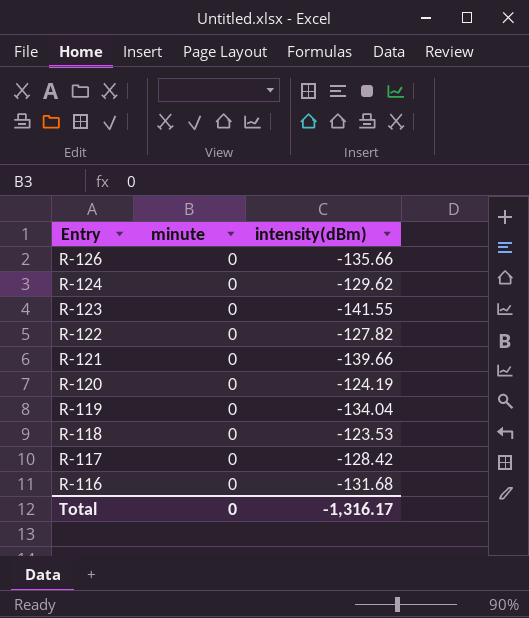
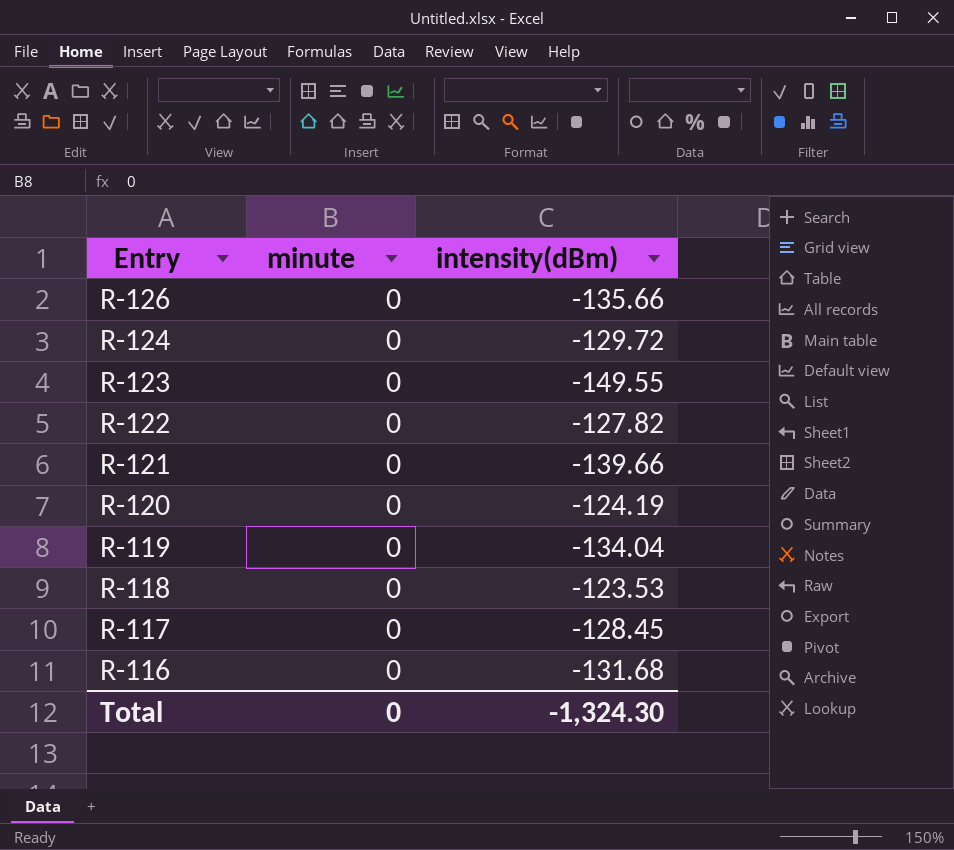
R-124 | intensity(dBm): -129.62 -> -129.72
R-123 | intensity(dBm): -141.55 -> -149.55
R-117 | intensity(dBm): -128.42 -> -128.45
Total | intensity(dBm): -1,316.17 -> -1,324.30

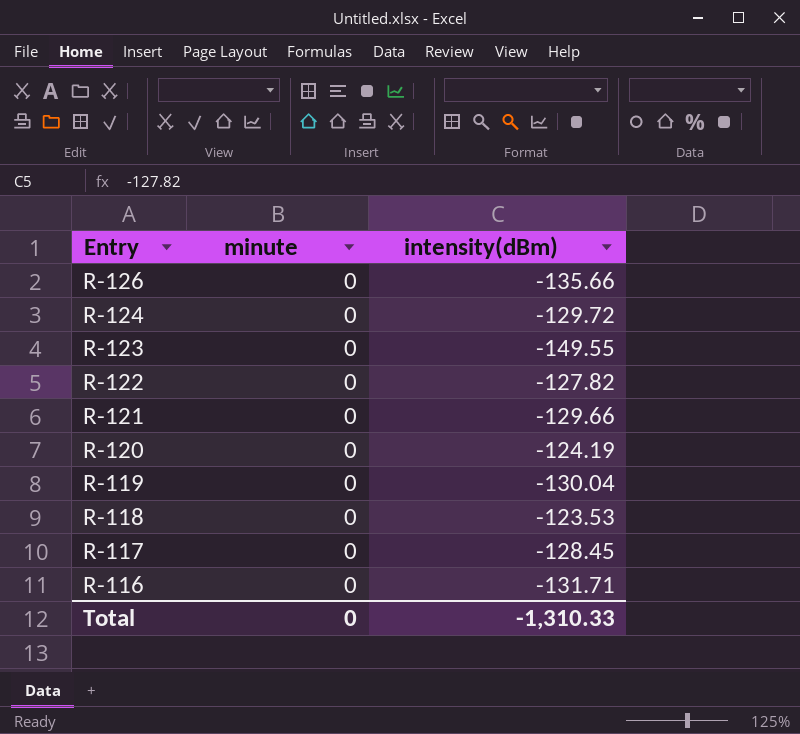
R-121 | intensity(dBm): -139.66 -> -129.66
R-119 | intensity(dBm): -134.04 -> -130.04
R-116 | intensity(dBm): -131.68 -> -131.71
Total | intensity(dBm): -1,324.30 -> -1,310.33

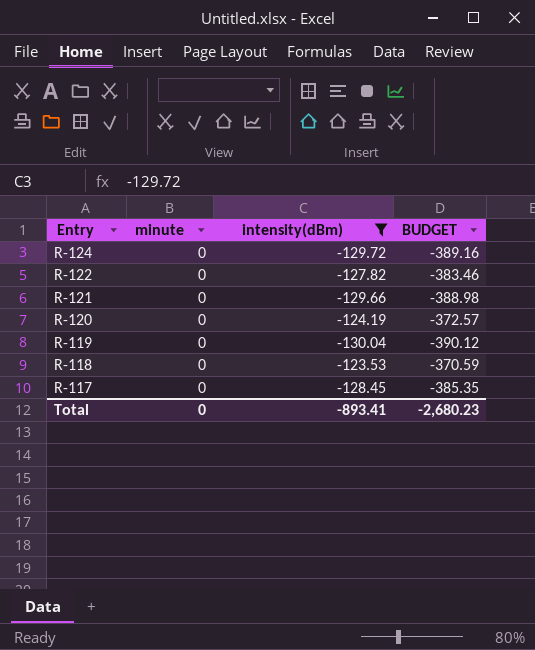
filter: none -> intensity(dBm) >= -130.04
column BUDGET | formula: none -> [intensity(dBm)] * 3
Total | intensity(dBm): -1,310.33 -> -893.41

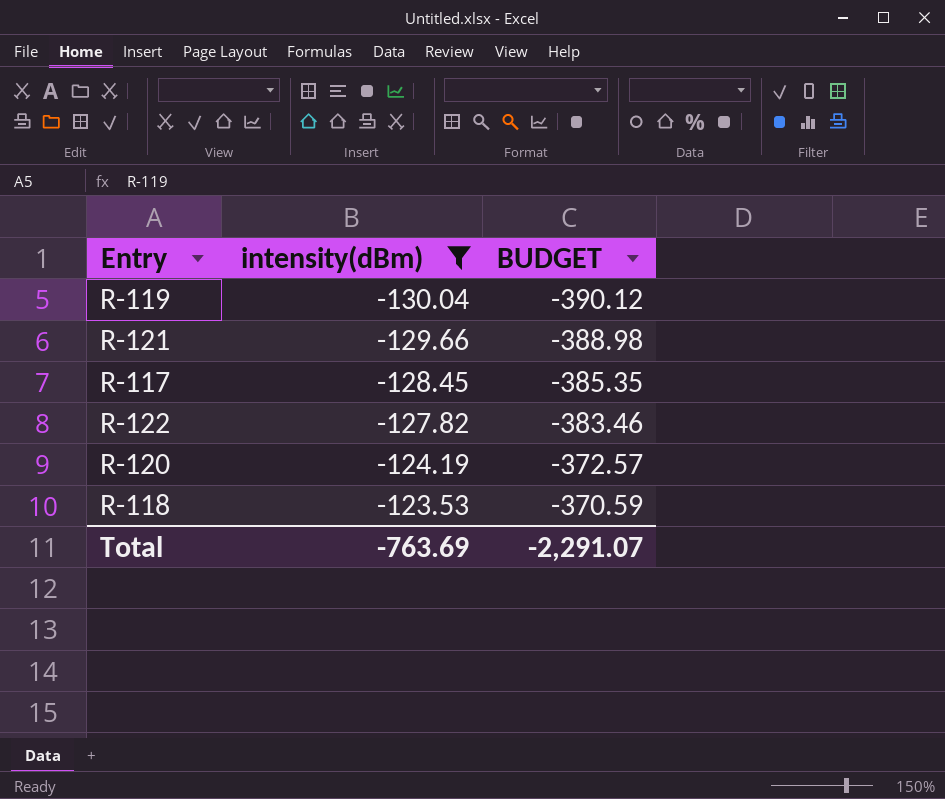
row order: Entry descending -> intensity(dBm) ascending
column minute | position: 2 -> none
row R-124: 0 | -129.72 | -389.16 -> none
Total | intensity(dBm): -893.41 -> -763.69
Total | BUDGET: -2,680.23 -> -2,291.07

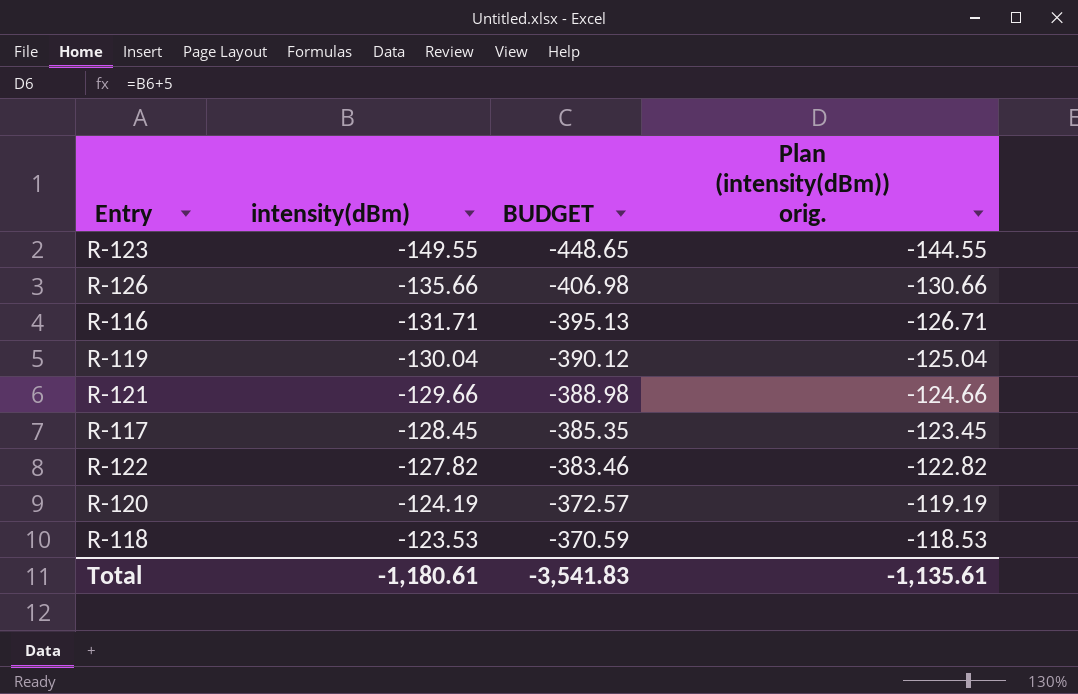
filter: intensity(dBm) >= -130.04 -> none
column Plan (intensity(dBm)) orig. | formula: none -> [intensity(dBm)] + 5
Total | intensity(dBm): -763.69 -> -1,180.61
Total | BUDGET: -2,291.07 -> -3,541.83

